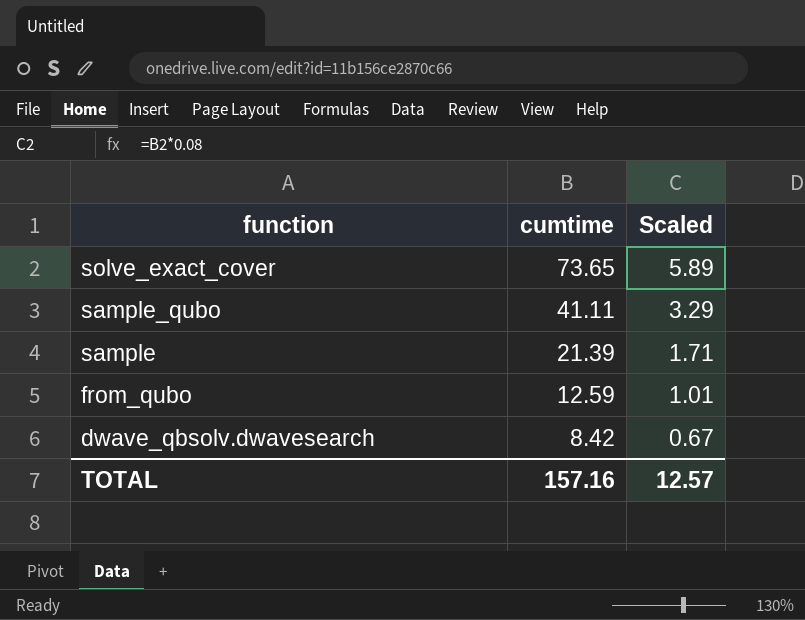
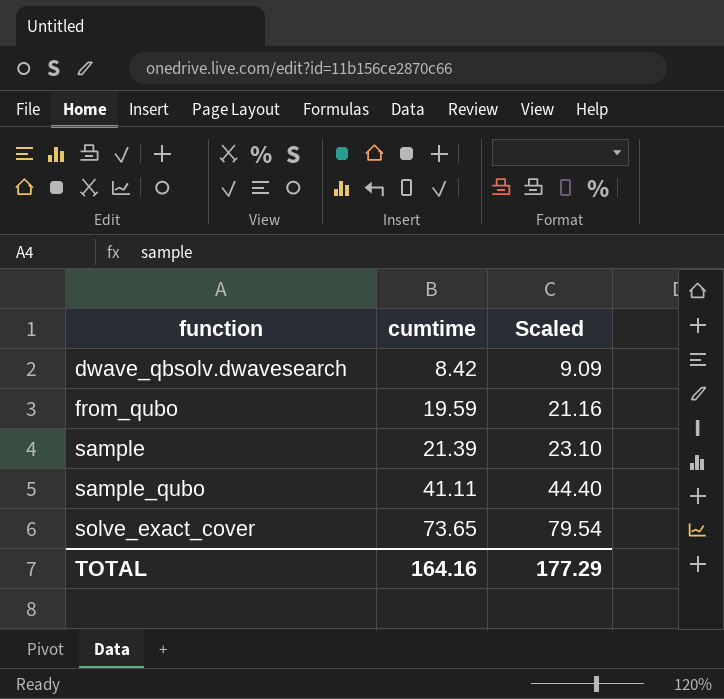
row order: function descending -> function ascending
column Scaled | formula: [cumtime] * 0.08 -> [cumtime] * 1.08
from_qubo | cumtime: 12.59 -> 19.59
TOTAL | cumtime: 157.16 -> 164.16
TOTAL | Scaled: 12.57 -> 177.29

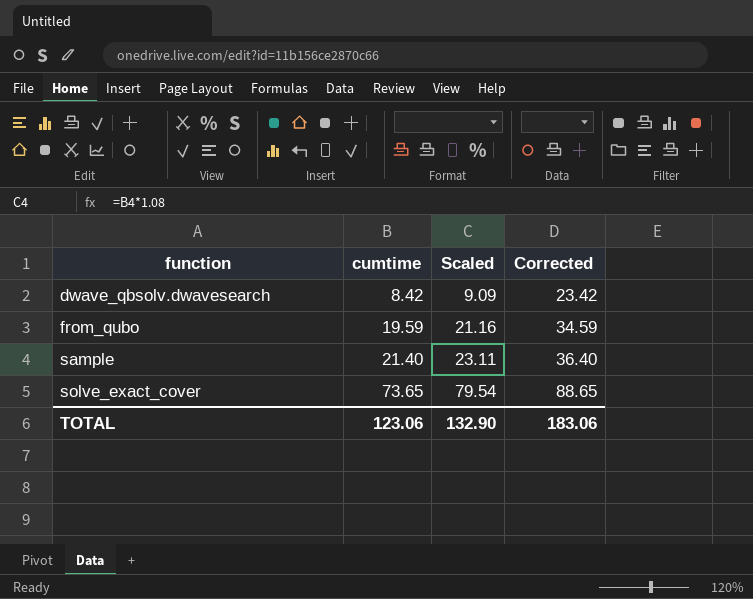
column Corrected | formula: none -> [cumtime] + 15
row sample_qubo: 41.11 | 44.40 -> none
sample | cumtime: 21.39 -> 21.40
sample | Scaled: 23.10 -> 23.11
TOTAL | cumtime: 164.16 -> 123.06
TOTAL | Scaled: 177.29 -> 132.90

